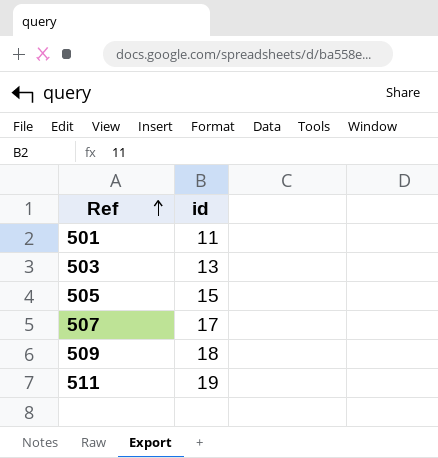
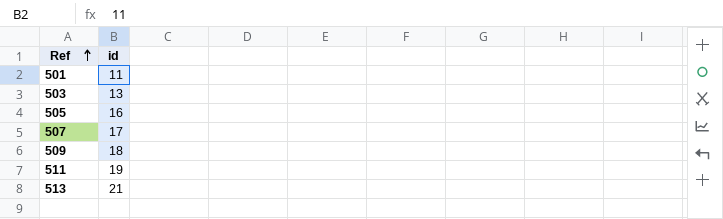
505 | id: 15 -> 16
row 513: none -> 21

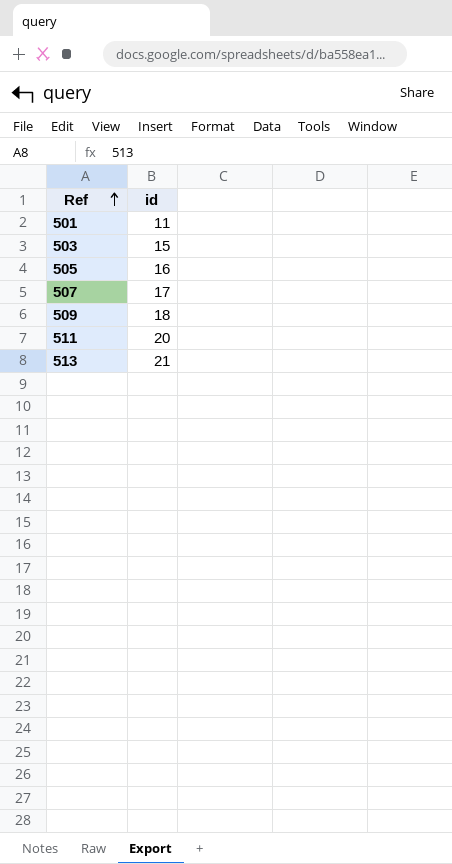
503 | id: 13 -> 15
511 | id: 19 -> 20

